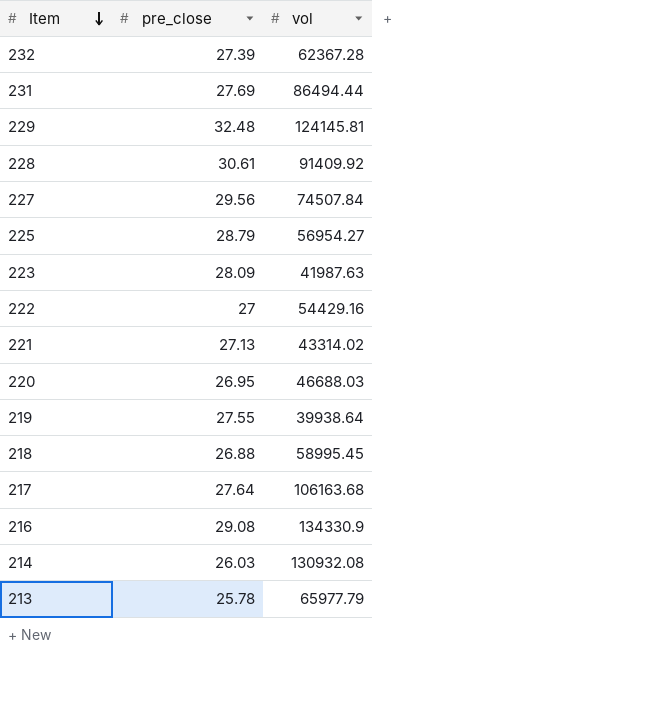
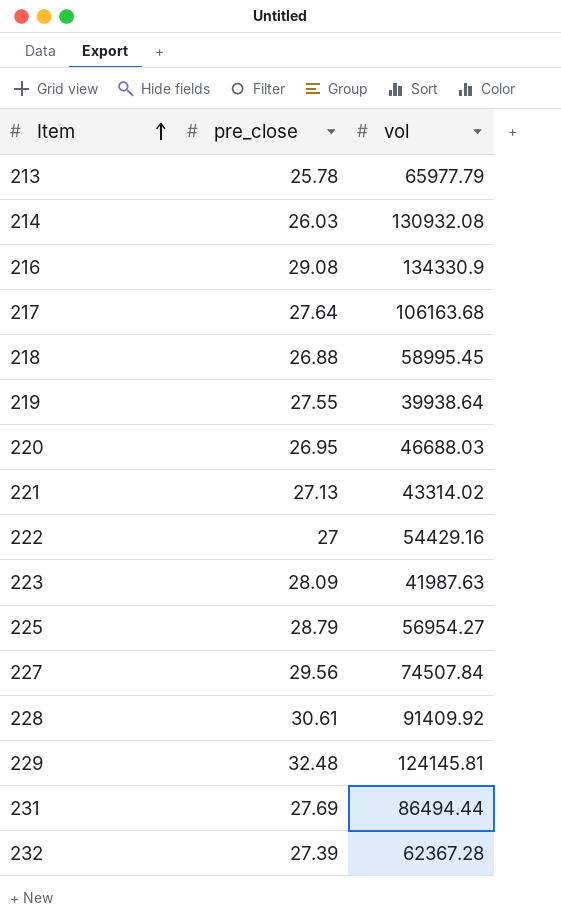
row order: Item descending -> Item ascending

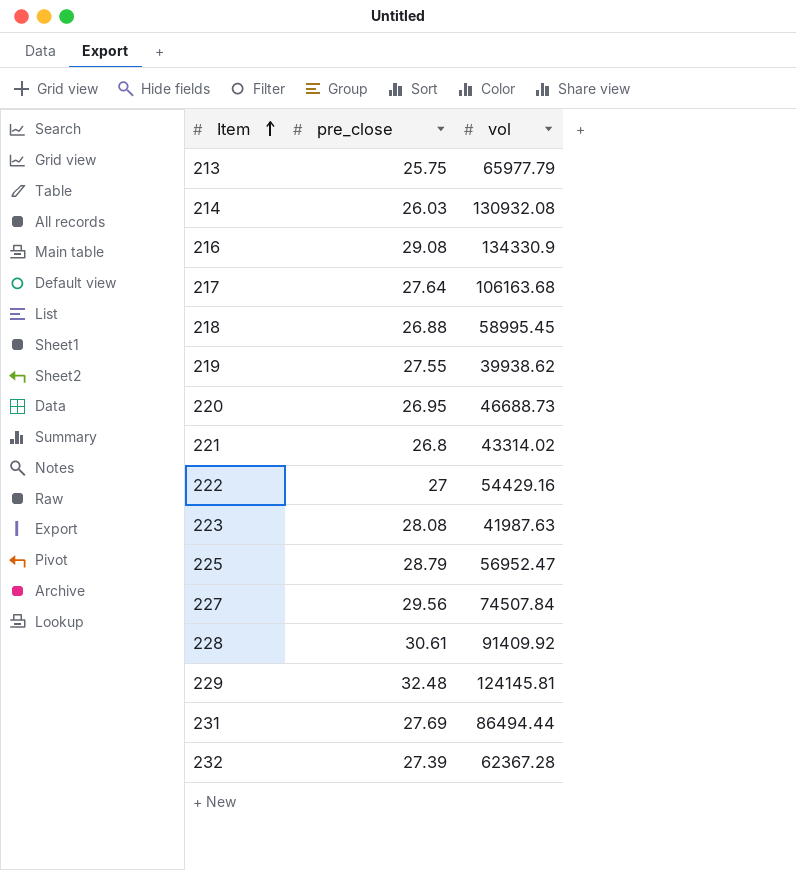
213 | pre_close: 25.78 -> 25.75
219 | vol: 39938.64 -> 39938.62
220 | vol: 46688.03 -> 46688.73
221 | pre_close: 27.13 -> 26.8
223 | pre_close: 28.09 -> 28.08
225 | vol: 56954.27 -> 56952.47

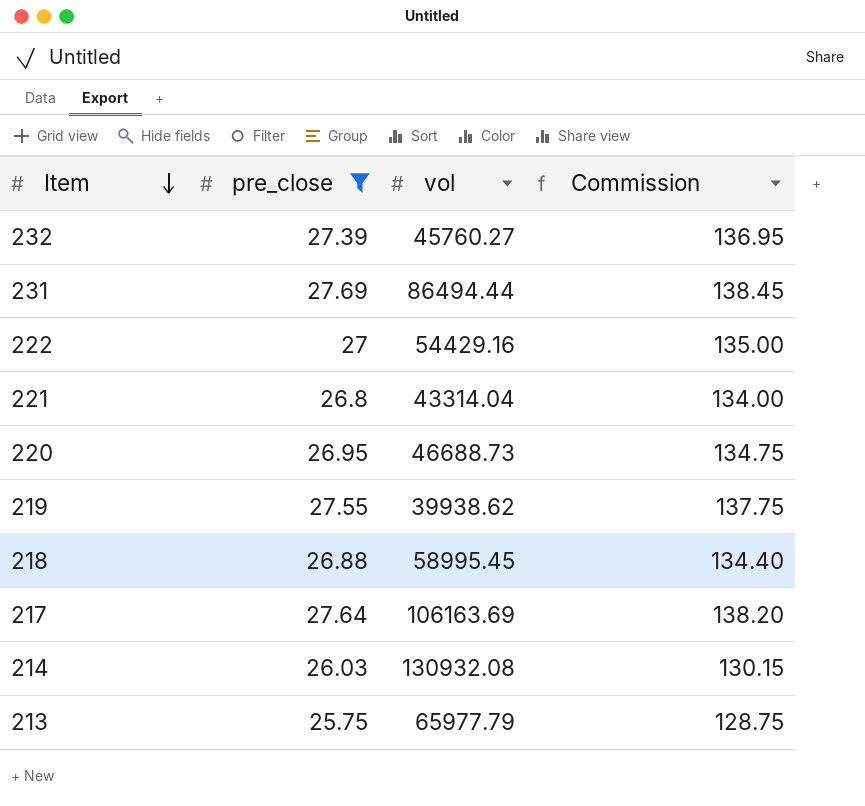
filter: none -> pre_close <= 27.69
row order: Item ascending -> Item descending
column Commission | formula: none -> [pre_close] * 5
232 | vol: 62367.28 -> 45760.27
221 | vol: 43314.02 -> 43314.04
217 | vol: 106163.68 -> 106163.69

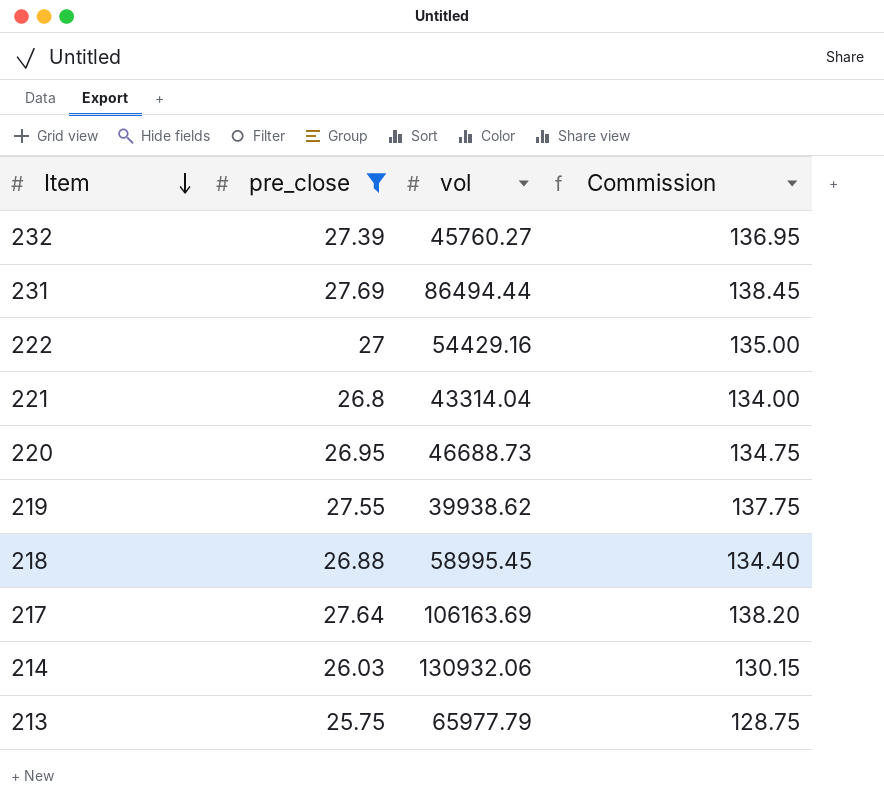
214 | vol: 130932.08 -> 130932.06

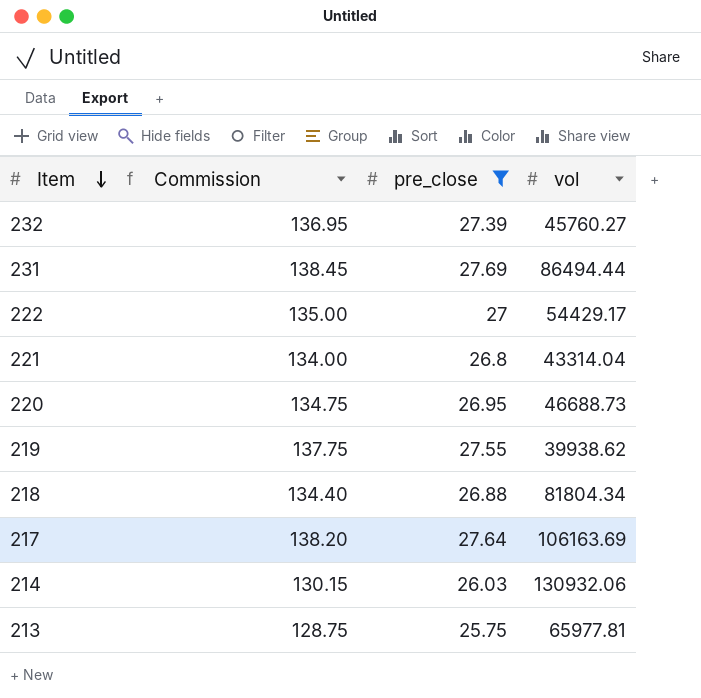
column Commission | position: 4 -> 2
222 | vol: 54429.16 -> 54429.17
218 | vol: 58995.45 -> 81804.34
213 | vol: 65977.79 -> 65977.81

